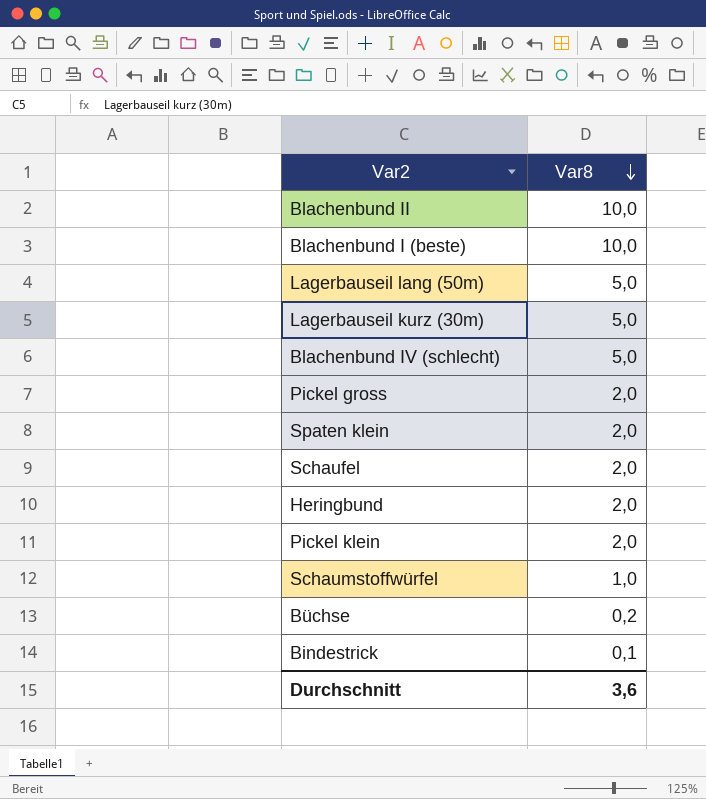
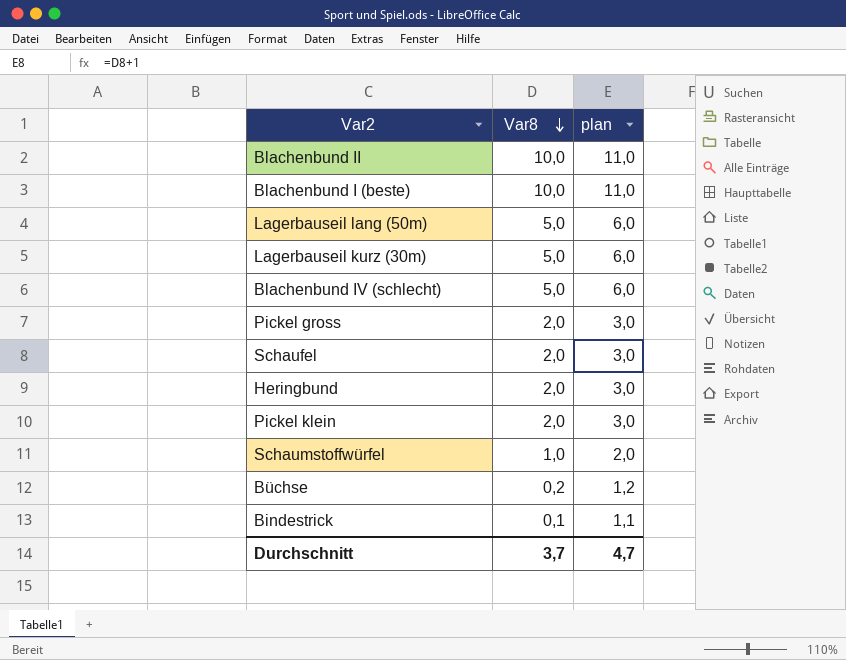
column plan | formula: none -> [Var8] + 1
row Spaten klein: 2,0 -> none
Durchschnitt | Var8: 3,6 -> 3,7

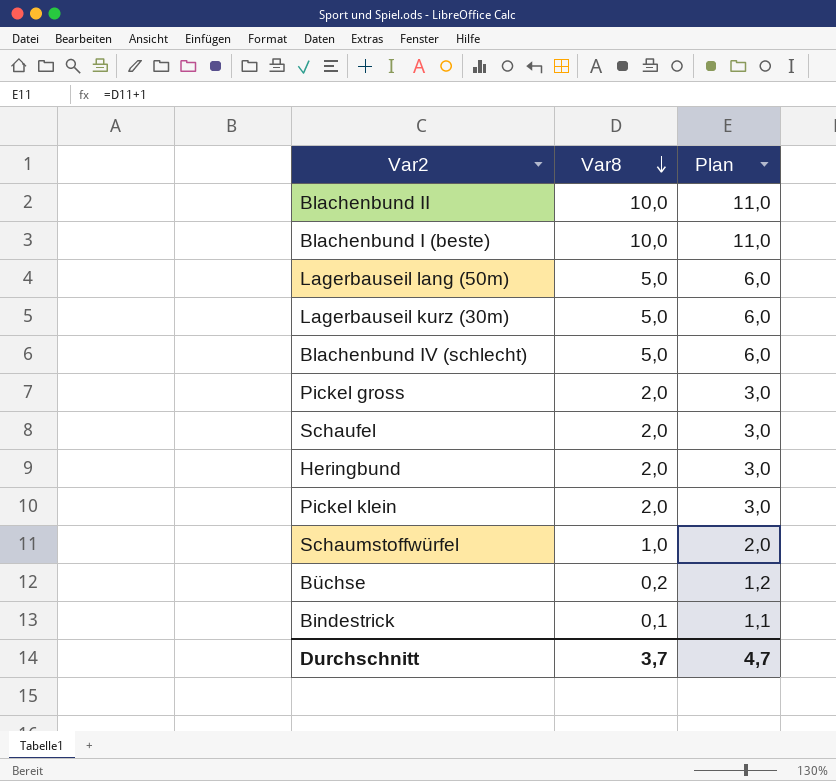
column name: plan -> Plan

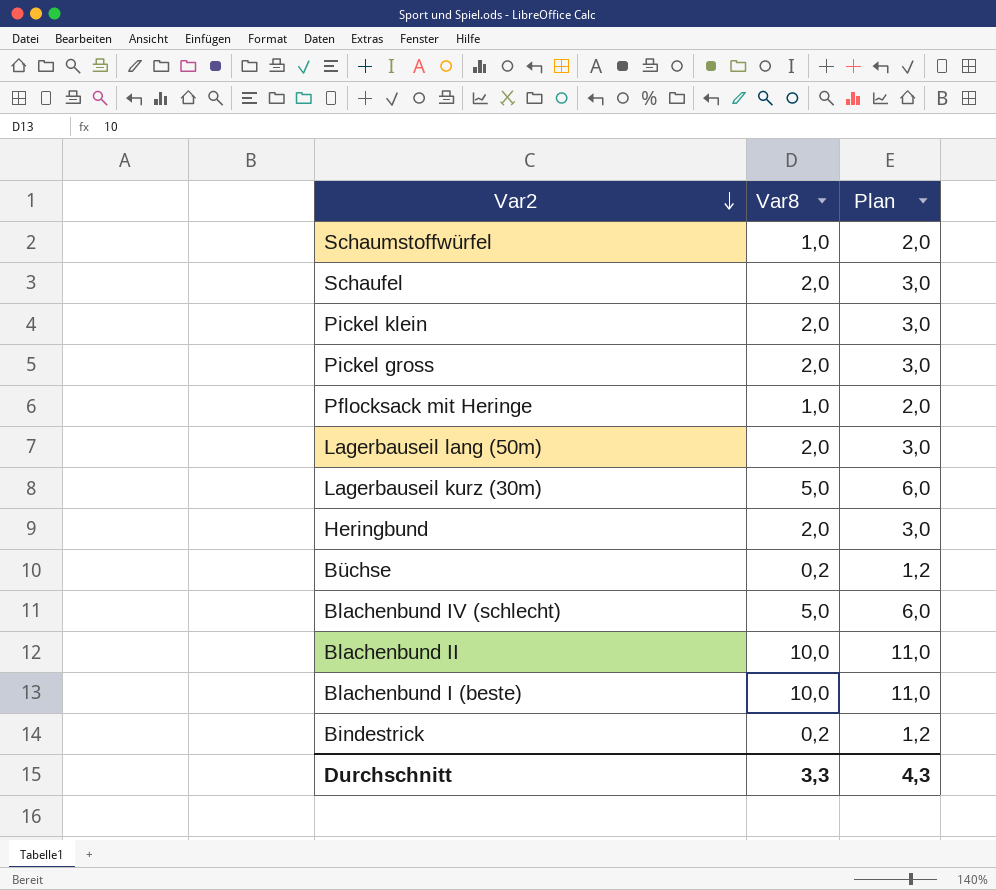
row order: Var8 descending -> Var2 descending
row Pflocksack mit Heringe: none -> 1,0 | 2,0
Lagerbauseil lang (50m) | Var8: 5,0 -> 2,0
Lagerbauseil lang (50m) | Plan: 6,0 -> 3,0
Bindestrick | Var8: 0,1 -> 0,2
Bindestrick | Plan: 1,1 -> 1,2
Durchschnitt | Var8: 3,7 -> 3,3
Durchschnitt | Plan: 4,7 -> 4,3

